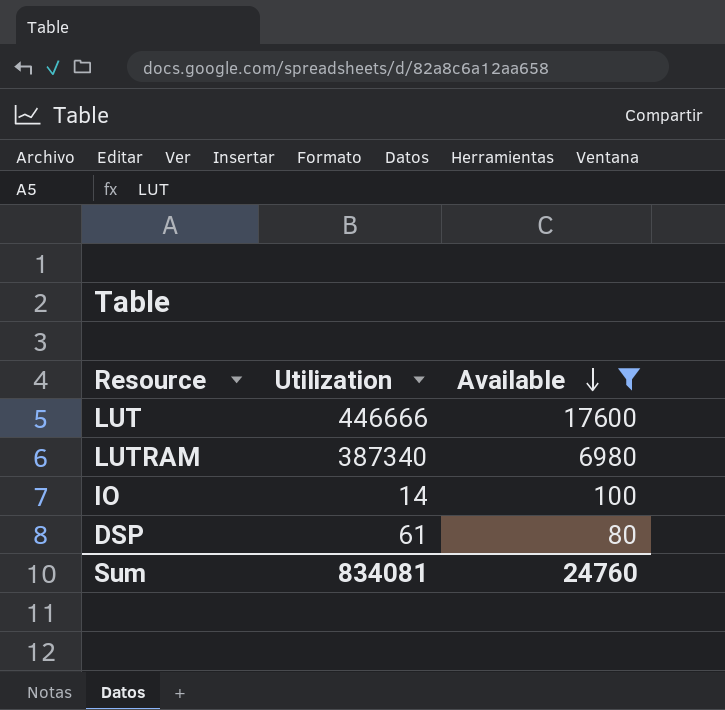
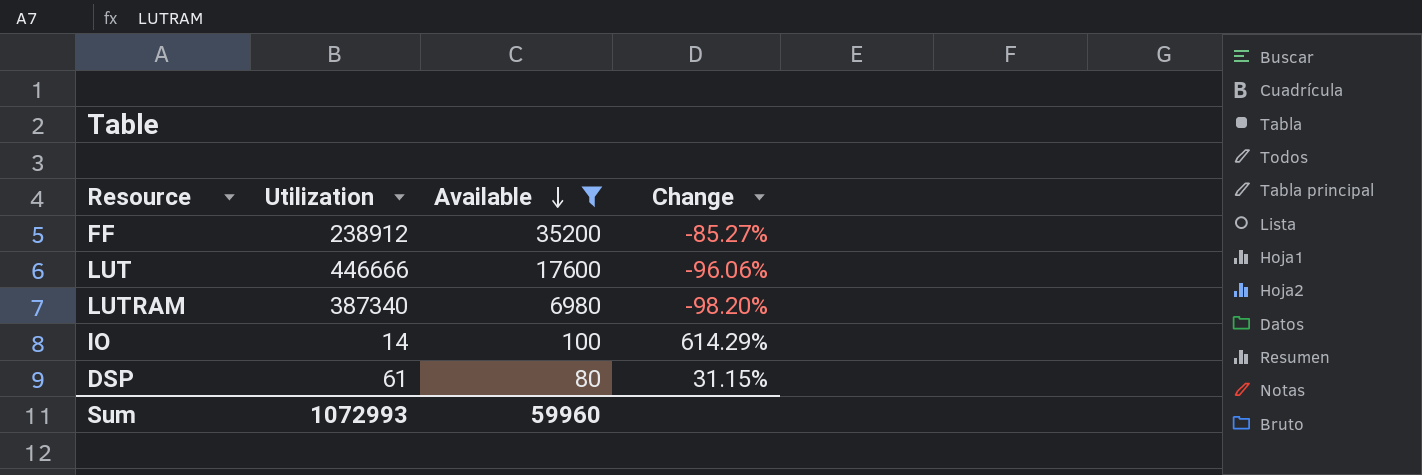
column Change | formula: none -> ([Available] - [Utilization]) / [Utilization]
row FF: none -> 238912 | 35200 | -85.27%
Sum | Utilization: 834081 -> 1072993
Sum | Available: 24760 -> 59960

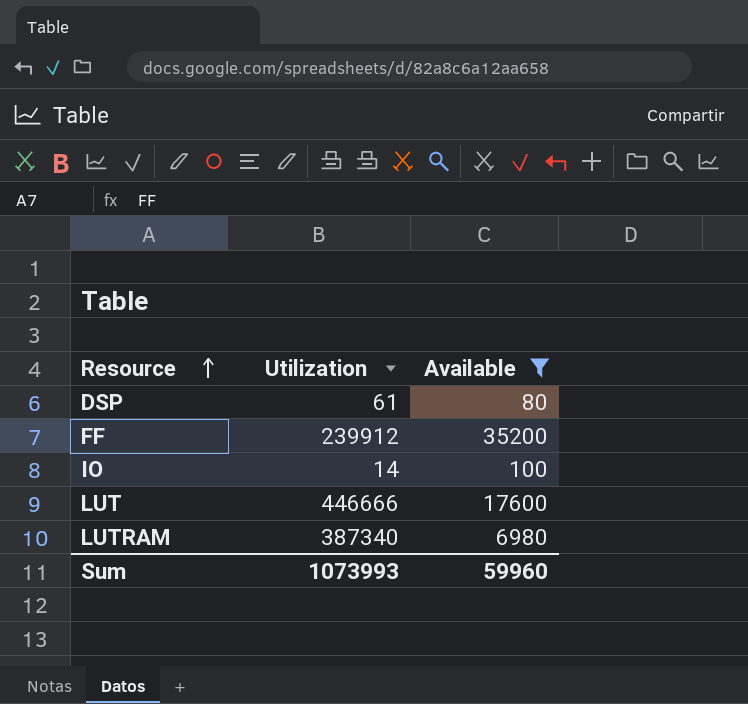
row order: Available descending -> Resource ascending
column Change | formula: ([Available] - [Utilization]) / [Utilization] -> none
FF | Utilization: 238912 -> 239912
Sum | Utilization: 1072993 -> 1073993

